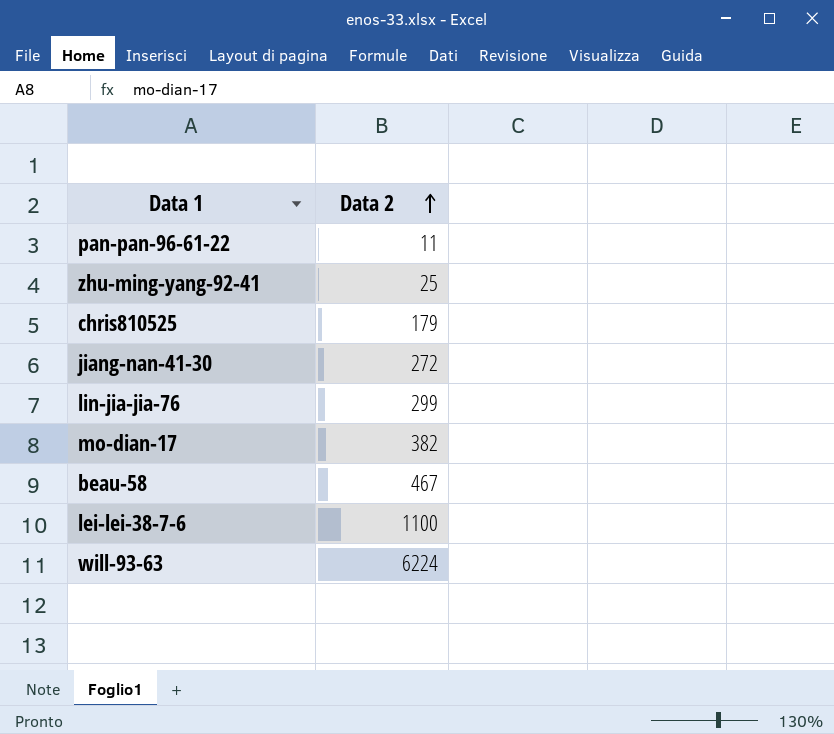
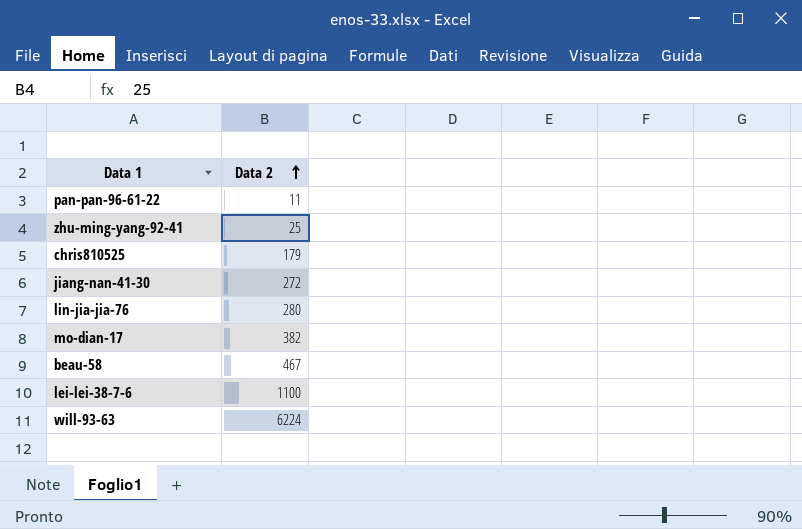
lin-jia-jia-76 | Data 2: 299 -> 280

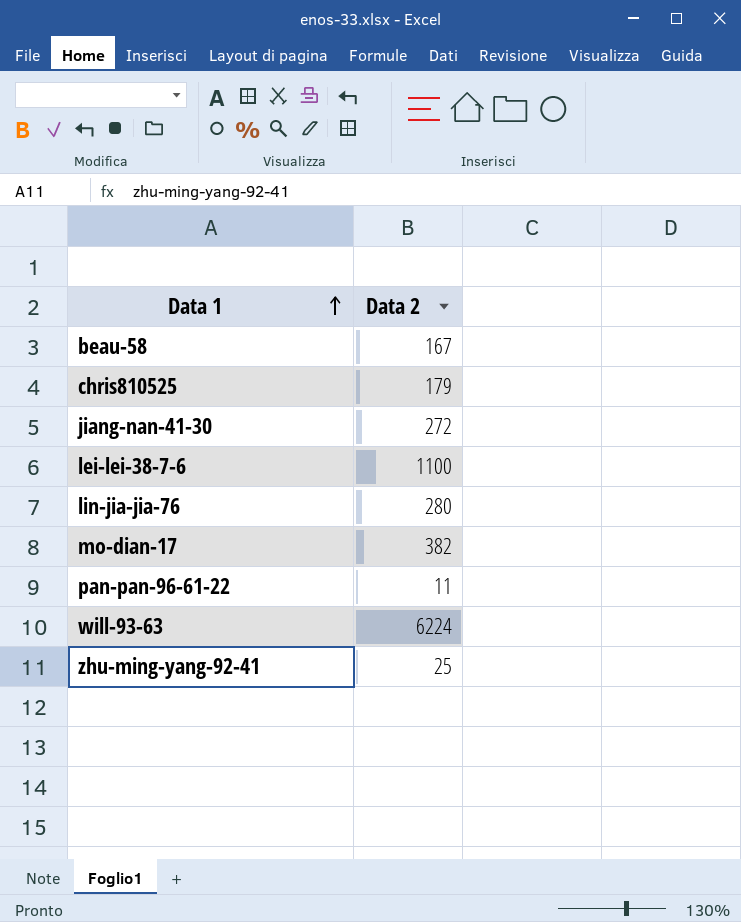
row order: Data 2 ascending -> Data 1 ascending
beau-58 | Data 2: 467 -> 167

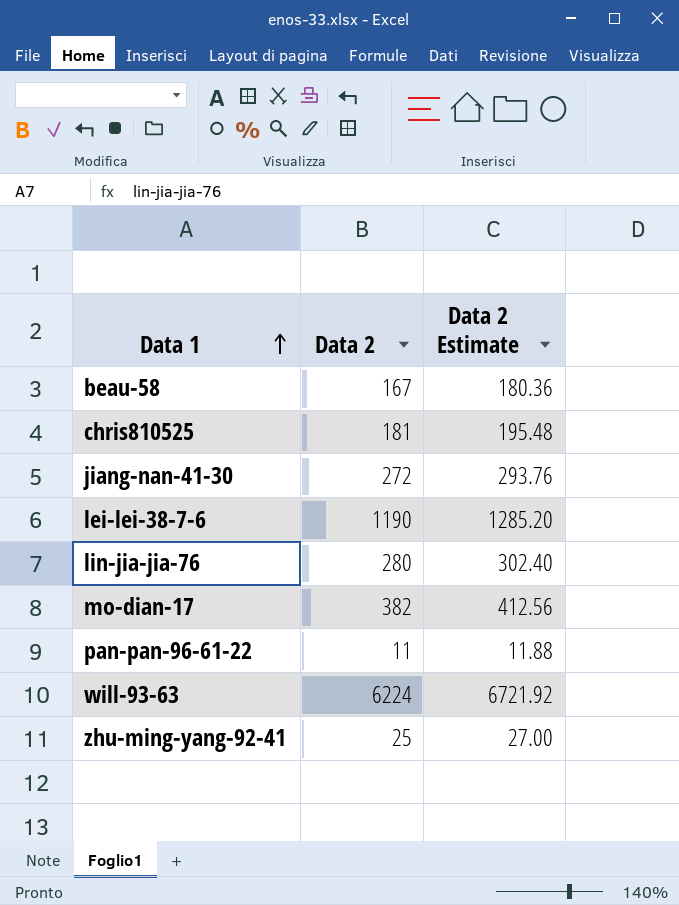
column Data 2 Estimate | formula: none -> [Data 2] * 1.08
chris810525 | Data 2: 179 -> 181
lei-lei-38-7-6 | Data 2: 1100 -> 1190

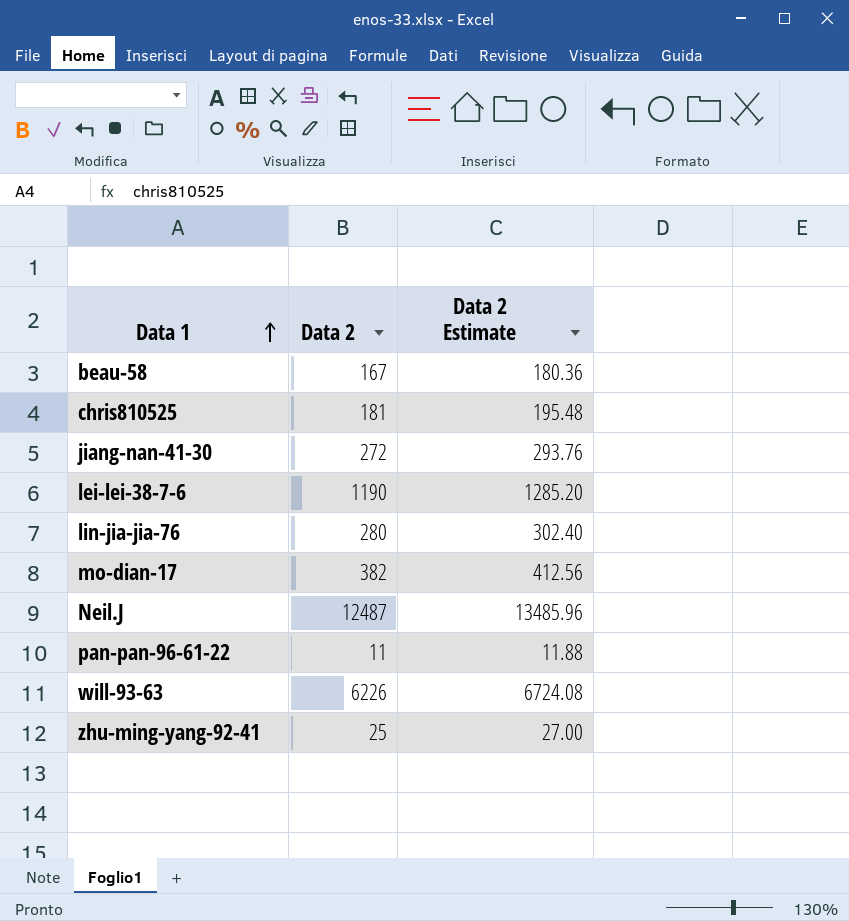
row Neil.J: none -> 12487 | 13485.96
will-93-63 | Data 2: 6224 -> 6226
will-93-63 | Data 2 Estimate: 6721.92 -> 6724.08

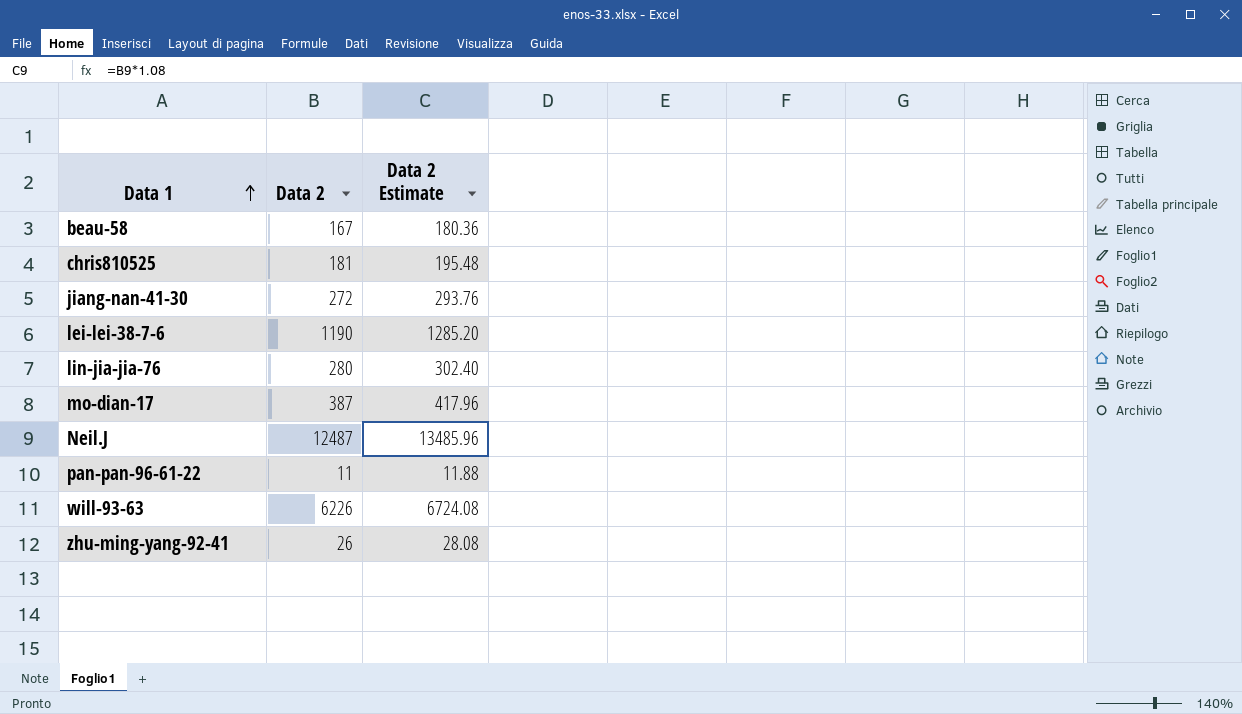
mo-dian-17 | Data 2: 382 -> 387
mo-dian-17 | Data 2 Estimate: 412.56 -> 417.96
zhu-ming-yang-92-41 | Data 2: 25 -> 26
zhu-ming-yang-92-41 | Data 2 Estimate: 27.00 -> 28.08

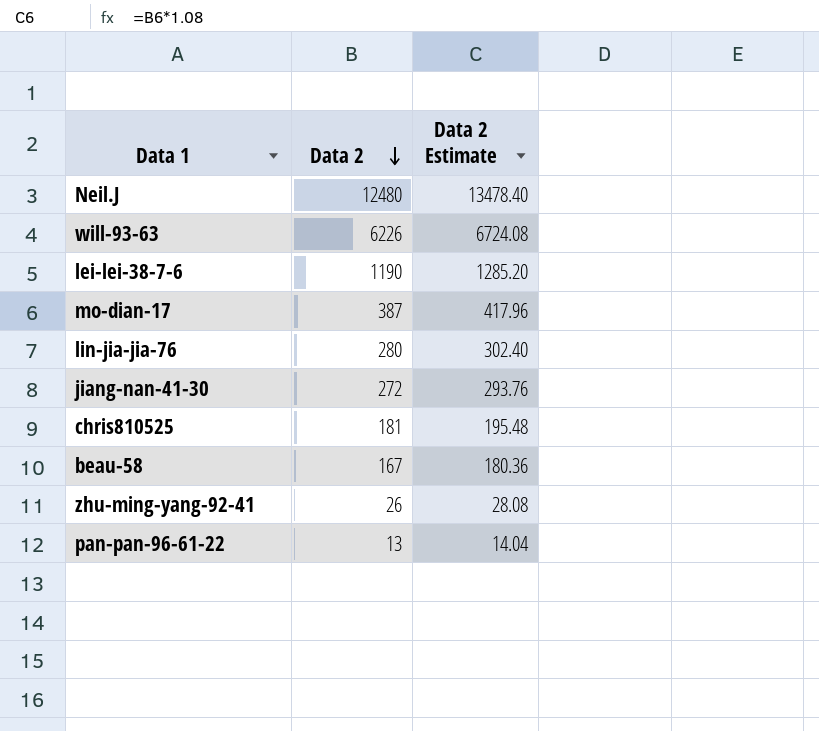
row order: Data 1 ascending -> Data 2 descending
Neil.J | Data 2: 12487 -> 12480
Neil.J | Data 2 Estimate: 13485.96 -> 13478.40
pan-pan-96-61-22 | Data 2: 11 -> 13
pan-pan-96-61-22 | Data 2 Estimate: 11.88 -> 14.04

